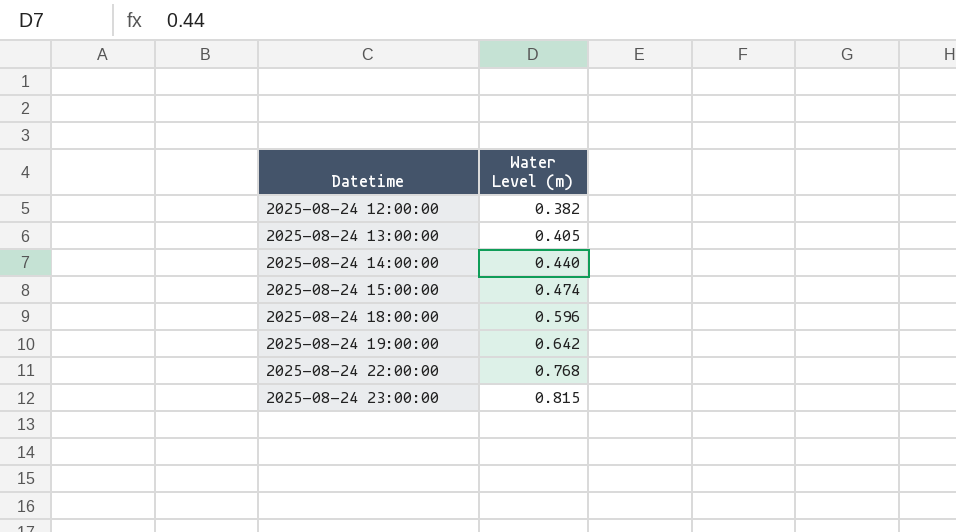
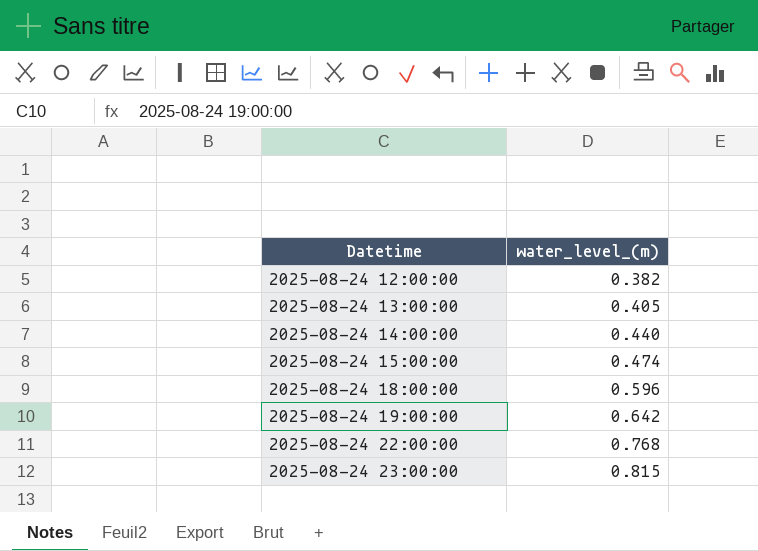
column name: Water Level (m) -> water_level_(m)

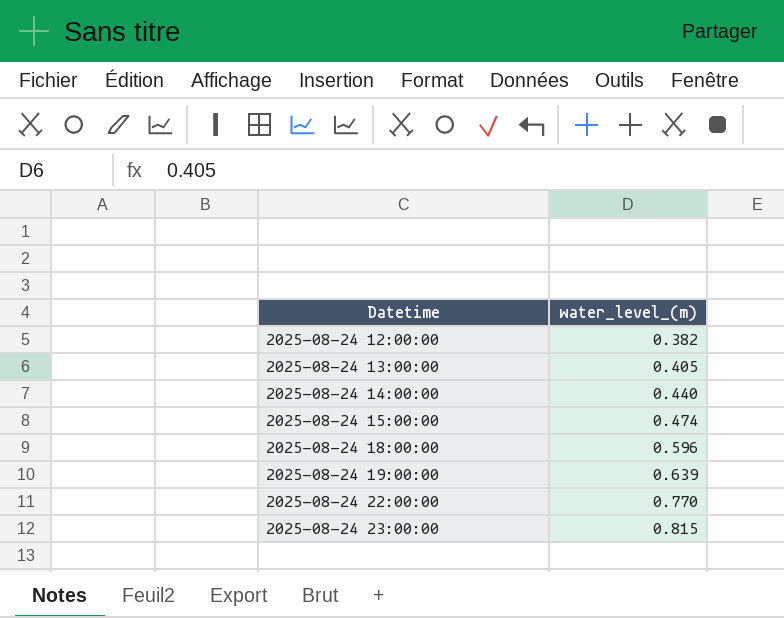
2025-08-24 19:00:00 | water_level_(m): 0.642 -> 0.639
2025-08-24 22:00:00 | water_level_(m): 0.768 -> 0.770

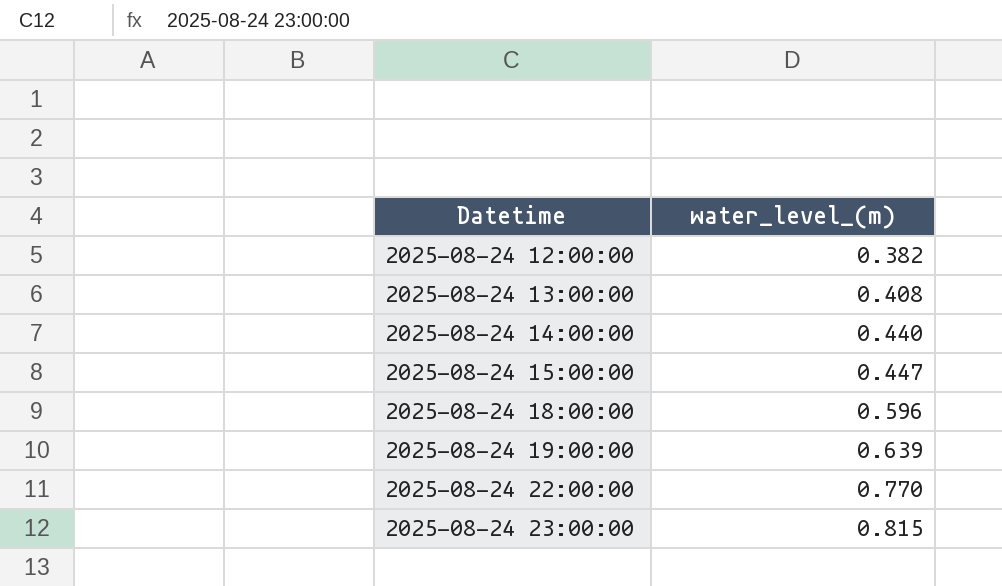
2025-08-24 13:00:00 | water_level_(m): 0.405 -> 0.408
2025-08-24 15:00:00 | water_level_(m): 0.474 -> 0.447

